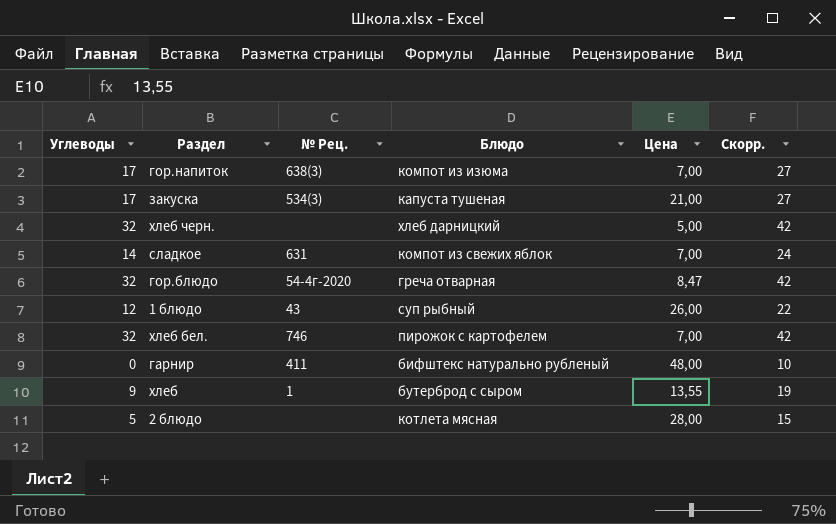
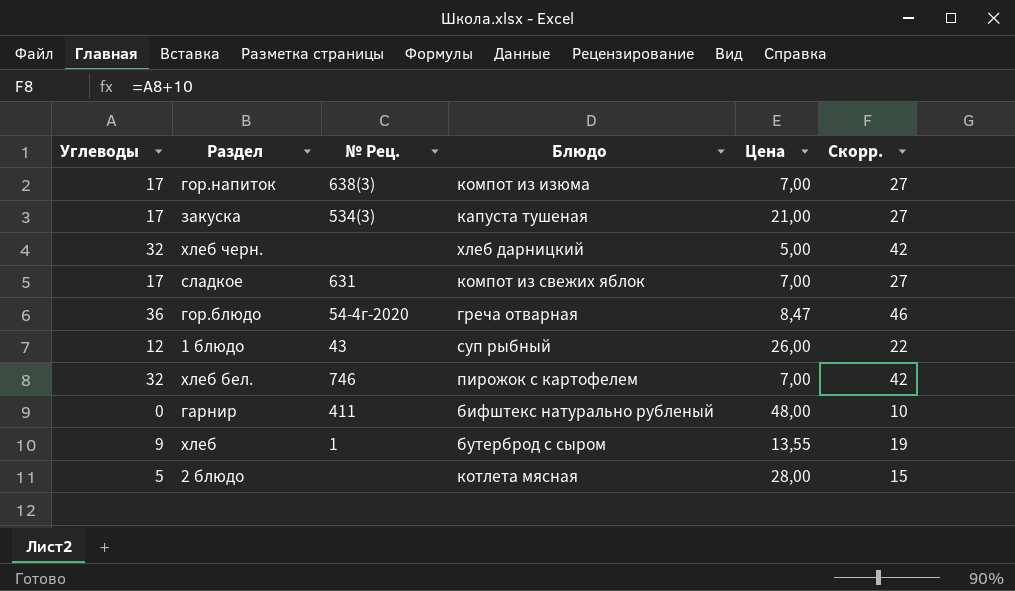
сладкое | Углеводы: 14 -> 17
сладкое | Скорр.: 24 -> 27
гор.блюдо | Углеводы: 32 -> 36
гор.блюдо | Скорр.: 42 -> 46

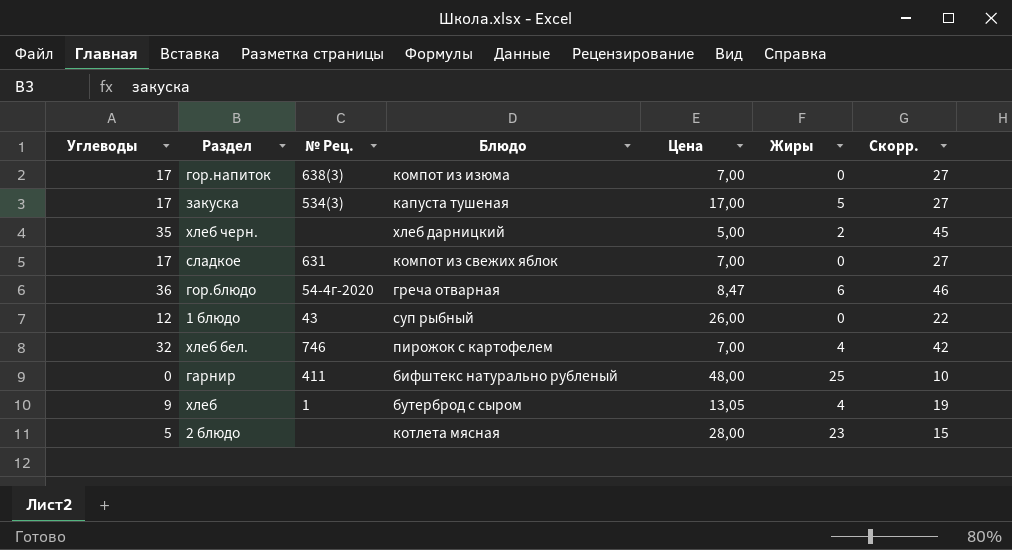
column Жиры | position: none -> 6
закуска | Цена: 21,00 -> 17,00
хлеб черн. | Углеводы: 32 -> 35
хлеб черн. | Скорр.: 42 -> 45
хлеб | Цена: 13,55 -> 13,05

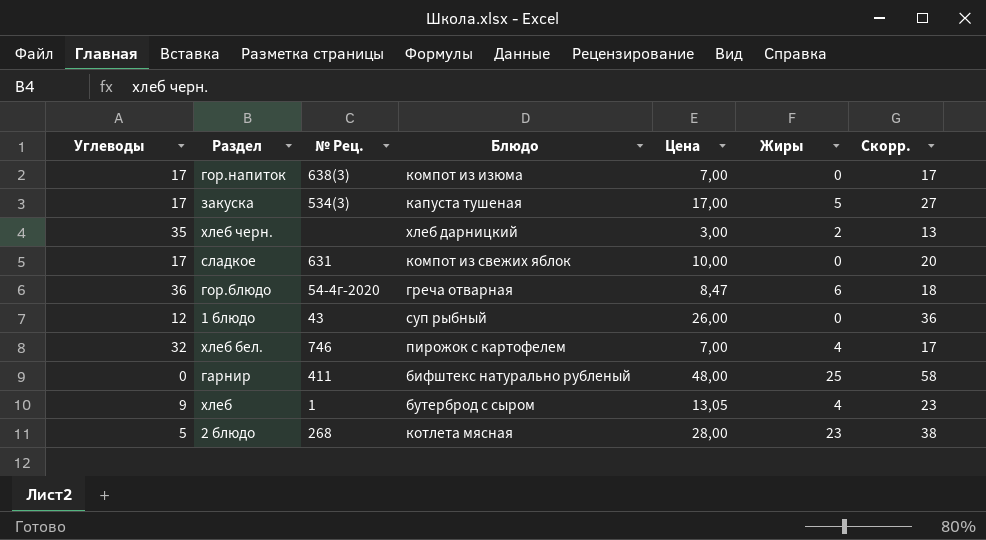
column Скорр. | formula: [Углеводы] + 10 -> [Цена] + 10
хлеб черн. | Цена: 5,00 -> 3,00
сладкое | Цена: 7,00 -> 10,00
2 блюдо | № Рец.: none -> 268

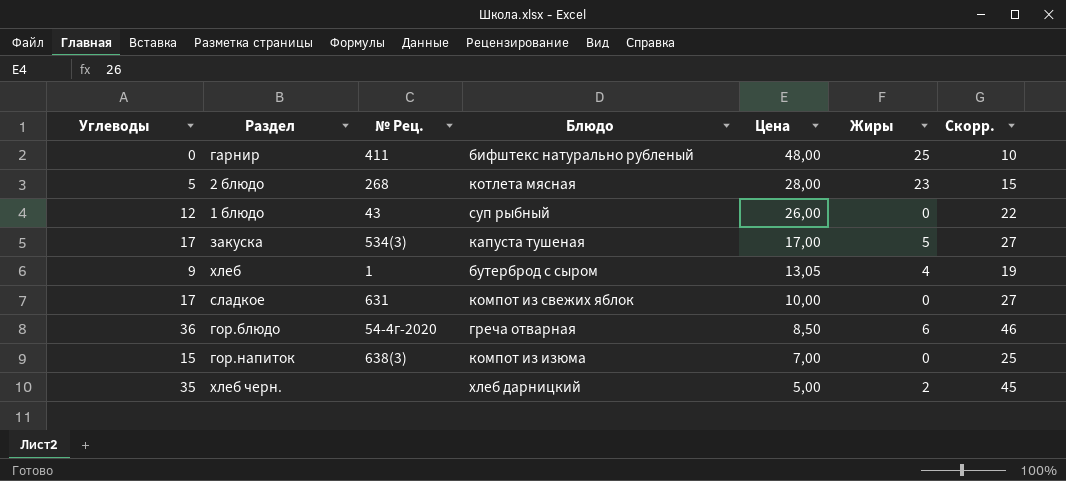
row order: none -> Цена descending
column Скорр. | formula: [Цена] + 10 -> [Углеводы] + 10
row хлеб бел.: 32 | 746 | пирожок с картофелем | 7,00 | 4 | 17 -> none
гор.блюдо | Цена: 8,47 -> 8,50
гор.напиток | Углеводы: 17 -> 15
хлеб черн. | Цена: 3,00 -> 5,00

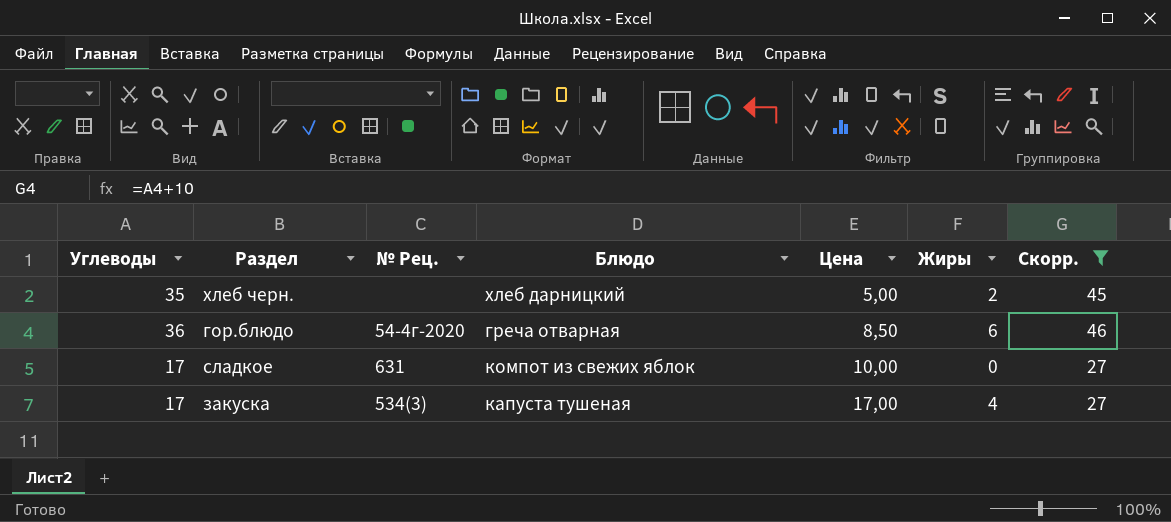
filter: none -> Скорр. >= 27
row order: Цена descending -> Цена ascending
закуска | Жиры: 5 -> 4

